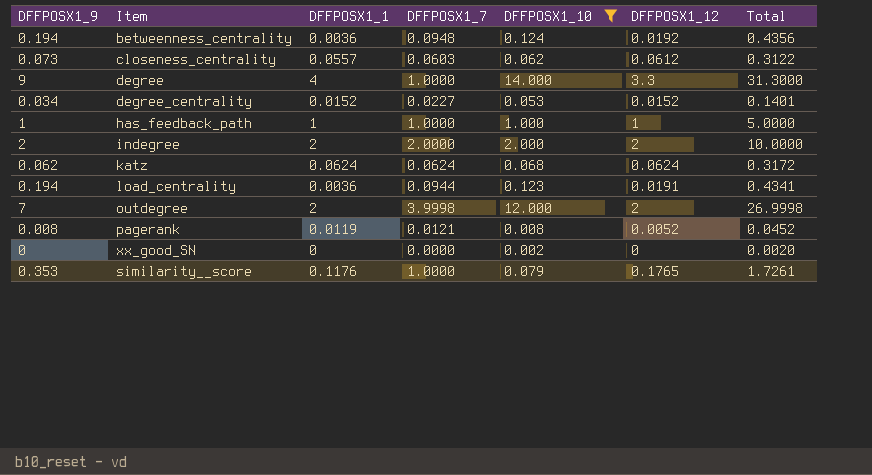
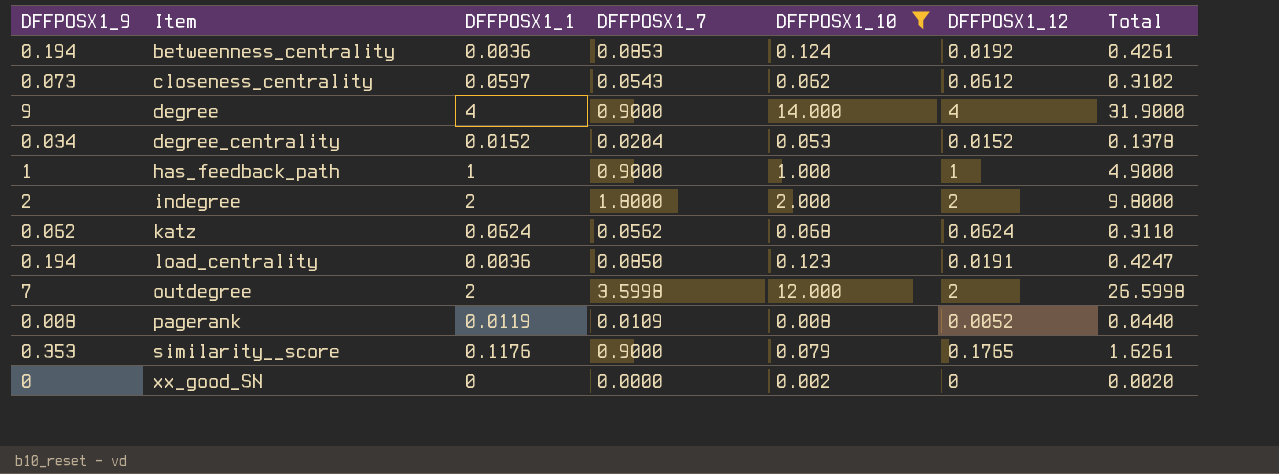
row order: none -> Item ascending
betweenness_centrality | DFFPOSX1_7: 0.0948 -> 0.0853
betweenness_centrality | Total: 0.4356 -> 0.4261
closeness_centrality | DFFPOSX1_1: 0.0557 -> 0.0597
closeness_centrality | DFFPOSX1_7: 0.0603 -> 0.0543
closeness_centrality | Total: 0.3122 -> 0.3102
degree | DFFPOSX1_7: 1.0000 -> 0.9000
degree | DFFPOSX1_12: 3.3 -> 4
degree | Total: 31.3000 -> 31.9000
degree_centrality | DFFPOSX1_7: 0.0227 -> 0.0204
degree_centrality | Total: 0.1401 -> 0.1378
has_feedback_path | DFFPOSX1_7: 1.0000 -> 0.9000
has_feedback_path | Total: 5.0000 -> 4.9000
indegree | DFFPOSX1_7: 2.0000 -> 1.8000
indegree | Total: 10.0000 -> 9.8000
katz | DFFPOSX1_7: 0.0624 -> 0.0562
katz | Total: 0.3172 -> 0.3110
load_centrality | DFFPOSX1_7: 0.0944 -> 0.0850
load_centrality | Total: 0.4341 -> 0.4247
outdegree | DFFPOSX1_7: 3.9998 -> 3.5998
outdegree | Total: 26.9998 -> 26.5998
pagerank | DFFPOSX1_7: 0.0121 -> 0.0109
pagerank | Total: 0.0452 -> 0.0440
similarity__score | DFFPOSX1_7: 1.0000 -> 0.9000
similarity__score | Total: 1.7261 -> 1.6261

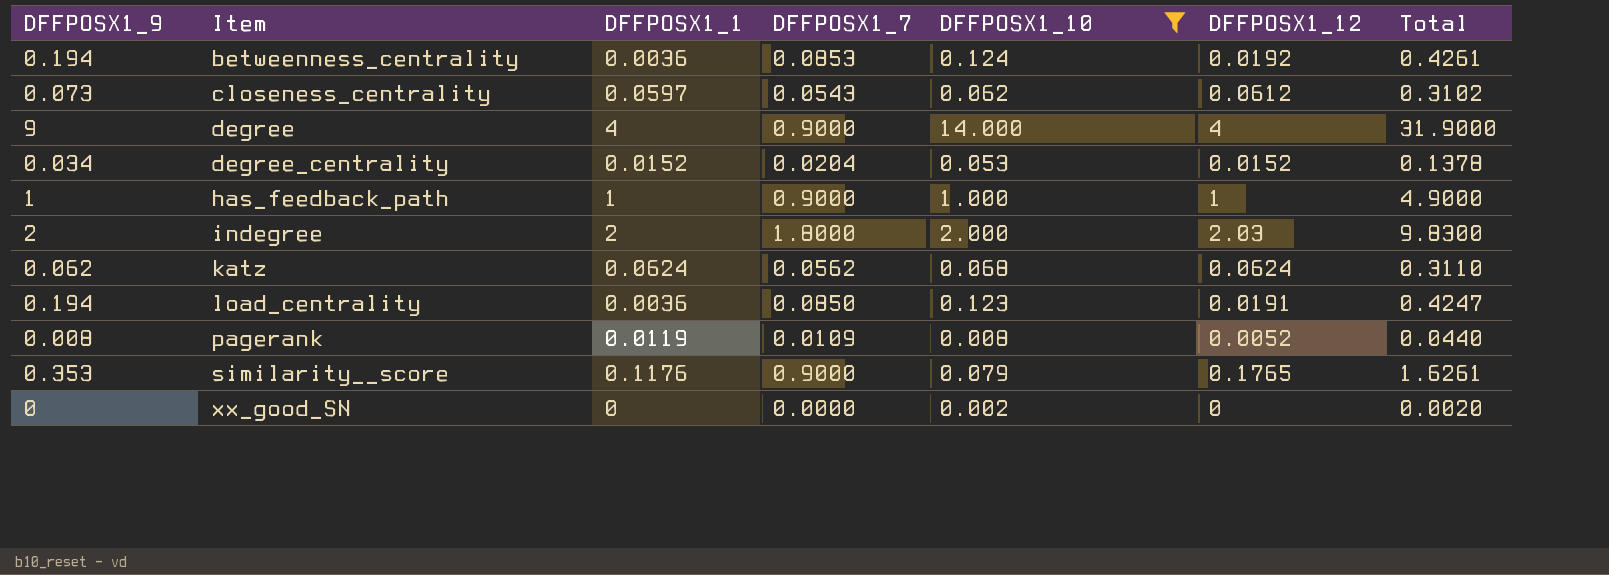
row outdegree: 7 | 2 | 3.5998 | 12.000 | 2 | 26.5998 -> none
indegree | DFFPOSX1_12: 2 -> 2.03
indegree | Total: 9.8000 -> 9.8300

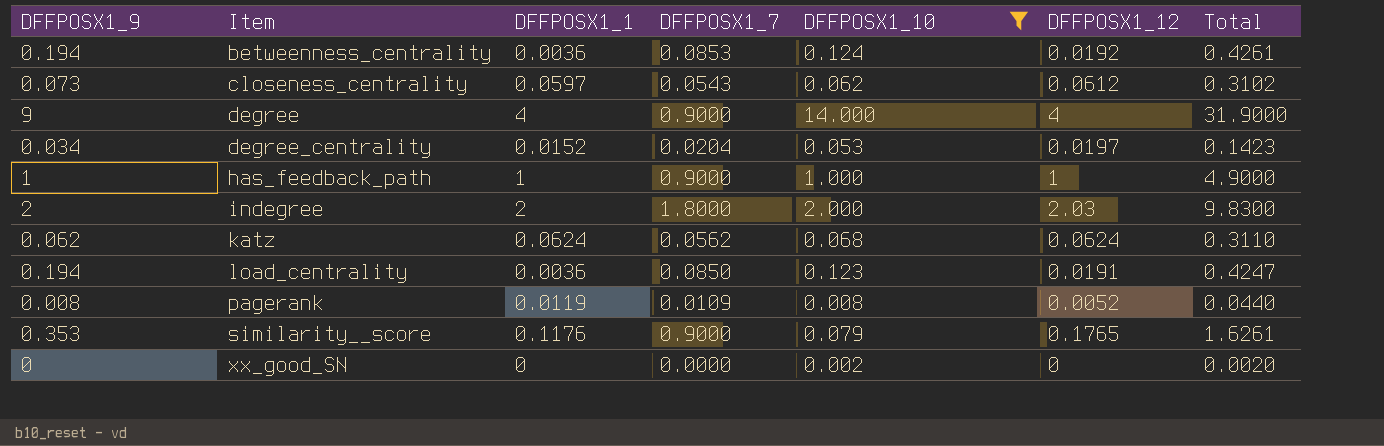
degree_centrality | DFFPOSX1_12: 0.0152 -> 0.0197
degree_centrality | Total: 0.1378 -> 0.1423

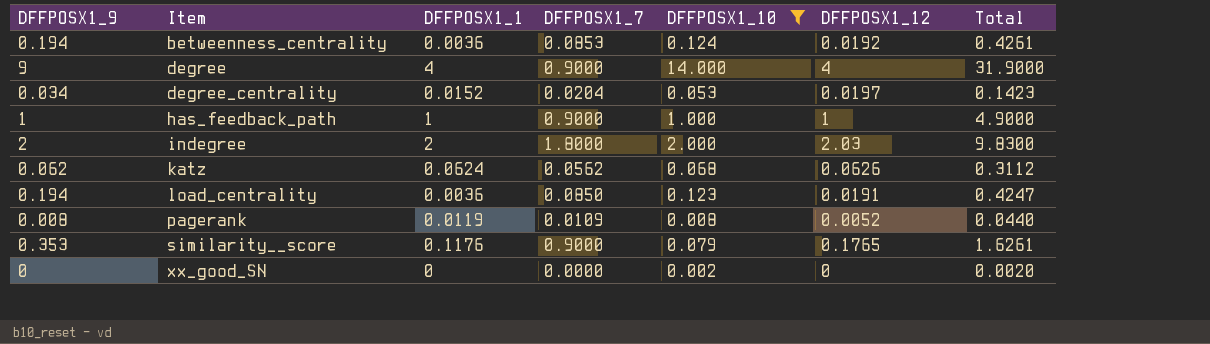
row closeness_centrality: 0.073 | 0.0597 | 0.0543 | 0.062 | 0.0612 | 0.3102 -> none
katz | DFFPOSX1_12: 0.0624 -> 0.0626
katz | Total: 0.3110 -> 0.3112

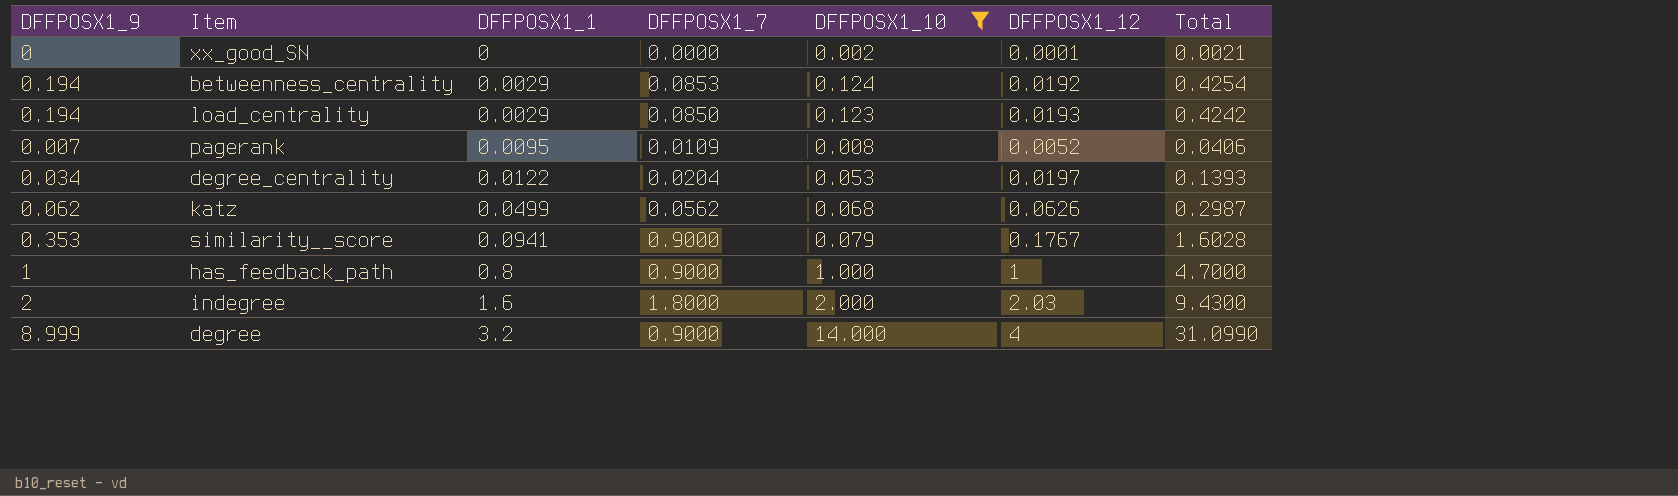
row order: Item ascending -> DFFPOSX1_1 ascending
xx_good_SN | DFFPOSX1_12: 0 -> 0.0001
xx_good_SN | Total: 0.0020 -> 0.0021
betweenness_centrality | DFFPOSX1_1: 0.0036 -> 0.0029
betweenness_centrality | Total: 0.4261 -> 0.4254
load_centrality | DFFPOSX1_1: 0.0036 -> 0.0029
load_centrality | DFFPOSX1_12: 0.0191 -> 0.0193
load_centrality | Total: 0.4247 -> 0.4242
pagerank | DFFPOSX1_9: 0.008 -> 0.007
pagerank | DFFPOSX1_1: 0.0119 -> 0.0095
pagerank | Total: 0.0440 -> 0.0406
degree_centrality | DFFPOSX1_1: 0.0152 -> 0.0122
degree_centrality | Total: 0.1423 -> 0.1393
katz | DFFPOSX1_1: 0.0624 -> 0.0499
katz | Total: 0.3112 -> 0.2987
similarity__score | DFFPOSX1_1: 0.1176 -> 0.0941
similarity__score | DFFPOSX1_12: 0.1765 -> 0.1767
similarity__score | Total: 1.6261 -> 1.6028
has_feedback_path | DFFPOSX1_1: 1 -> 0.8
has_feedback_path | Total: 4.9000 -> 4.7000
indegree | DFFPOSX1_1: 2 -> 1.6
indegree | Total: 9.8300 -> 9.4300
degree | DFFPOSX1_9: 9 -> 8.999
degree | DFFPOSX1_1: 4 -> 3.2
degree | Total: 31.9000 -> 31.0990

